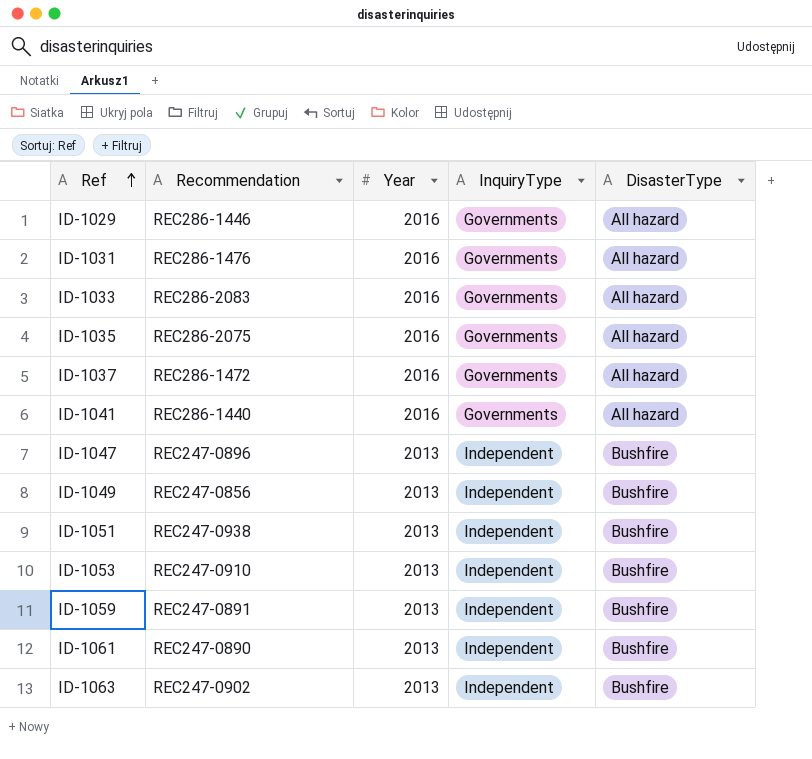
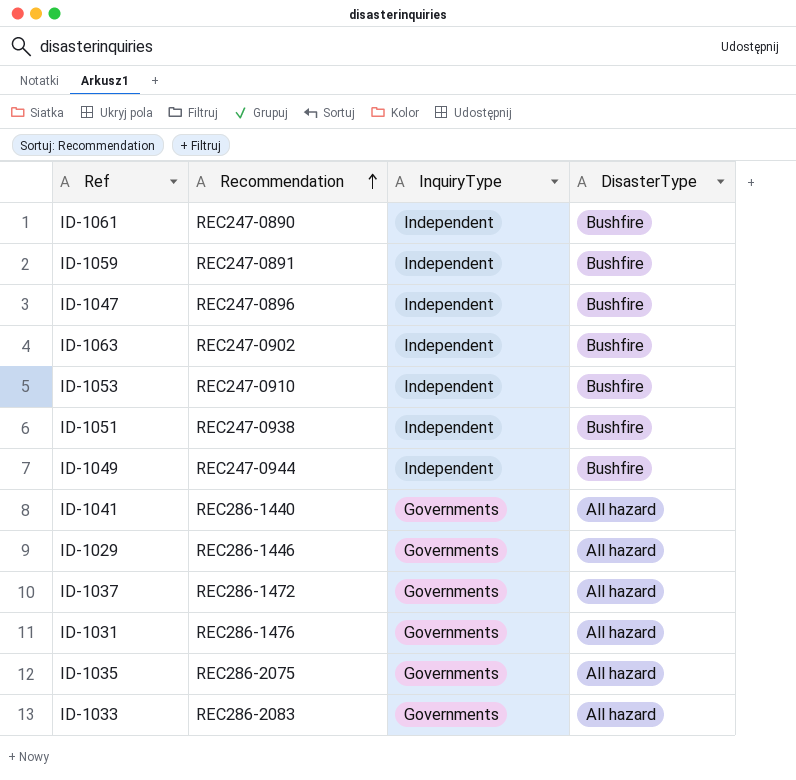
row order: Ref ascending -> Recommendation ascending
column Year | position: 3 -> none
ID-1049 | Recommendation: REC247-0856 -> REC247-0944

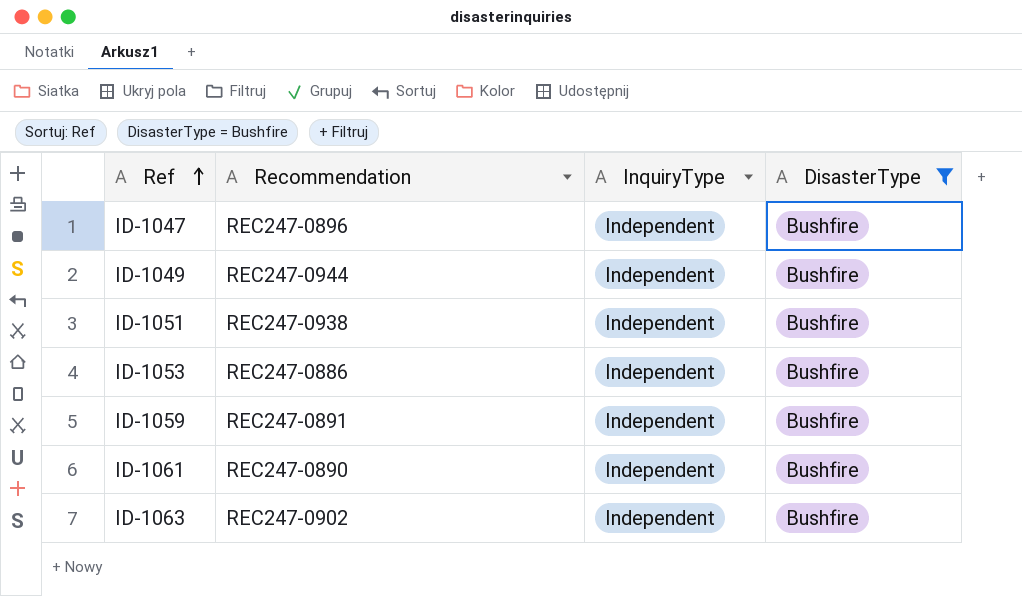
filter: none -> DisasterType = Bushfire
row order: Recommendation ascending -> Ref ascending
ID-1053 | Recommendation: REC247-0910 -> REC247-0886

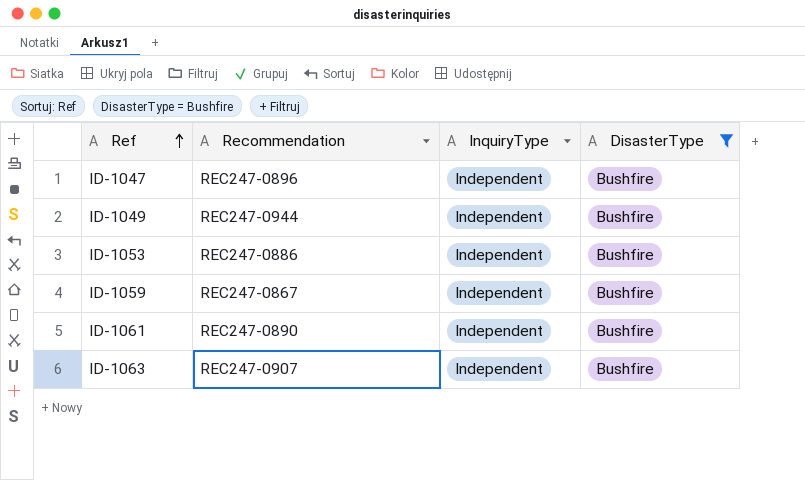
row ID-1051: REC247-0938 | Independent | Bushfire -> none
ID-1059 | Recommendation: REC247-0891 -> REC247-0867
ID-1063 | Recommendation: REC247-0902 -> REC247-0907

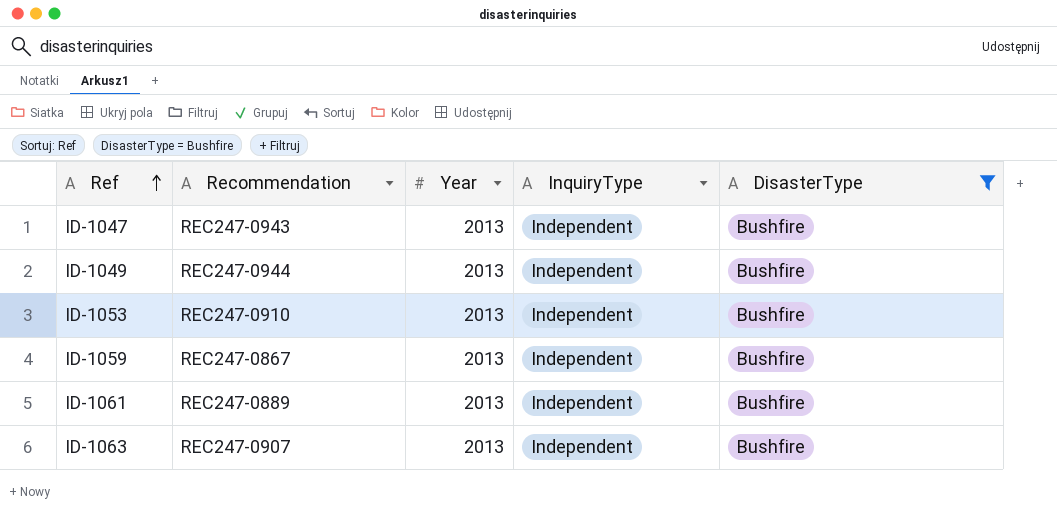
column Year | position: none -> 3
ID-1047 | Recommendation: REC247-0896 -> REC247-0943
ID-1053 | Recommendation: REC247-0886 -> REC247-0910
ID-1061 | Recommendation: REC247-0890 -> REC247-0889

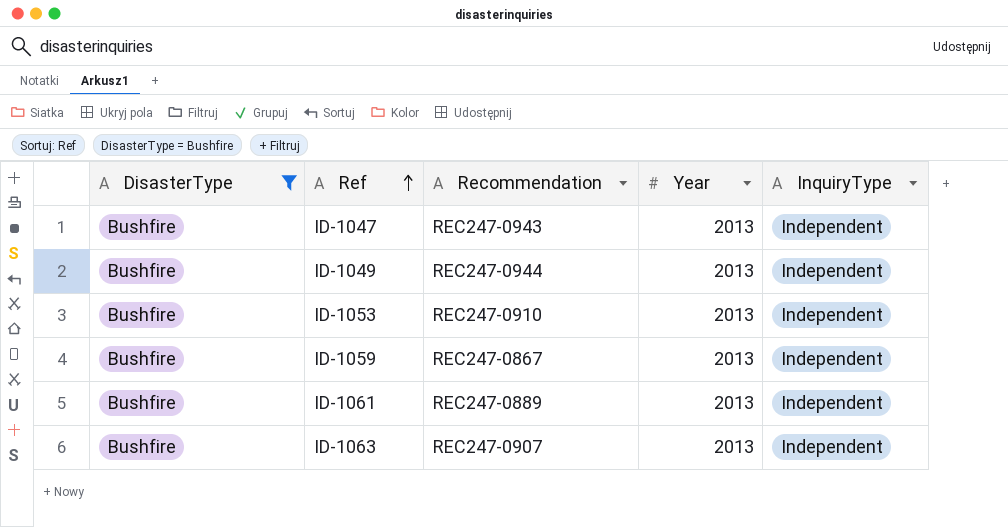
column DisasterType | position: 5 -> 1

